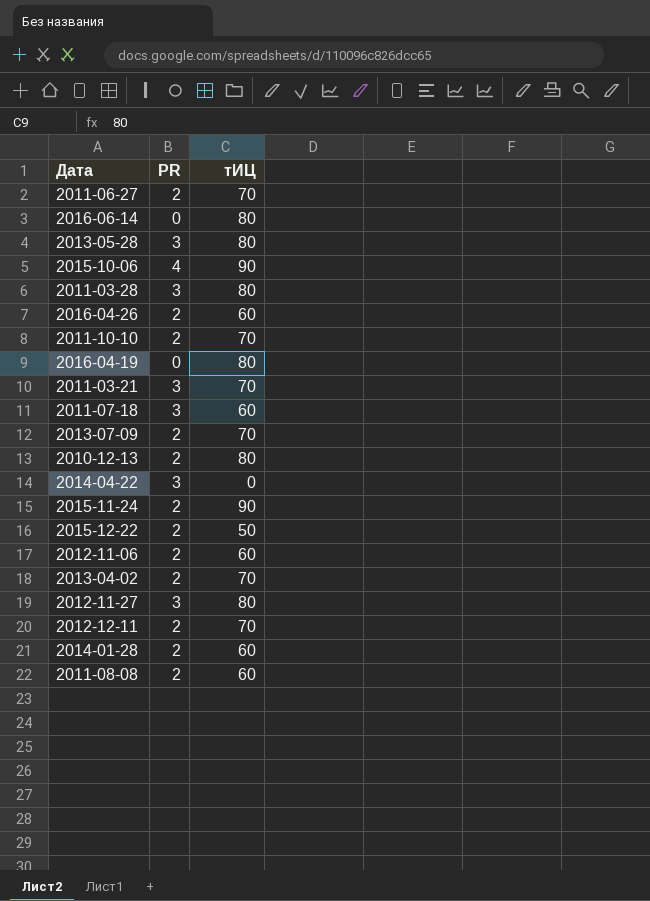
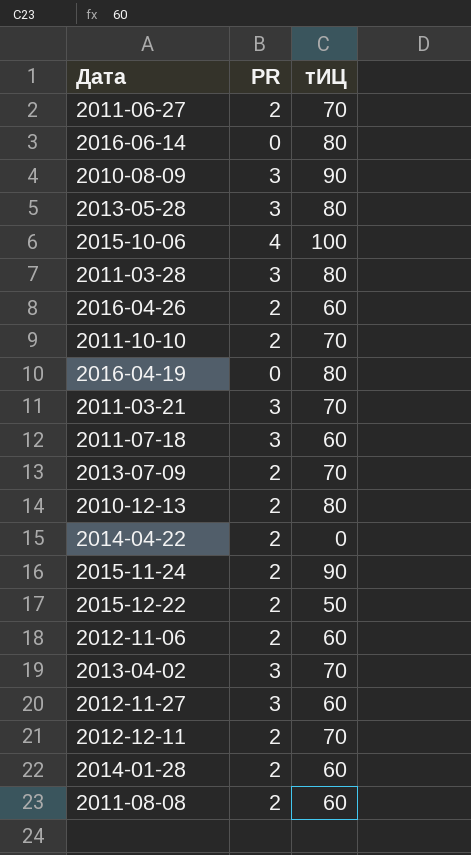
row 2010-08-09: none -> 3 | 90
2015-10-06 | тИЦ: 90 -> 100
2014-04-22 | PR: 3 -> 2
2013-04-02 | PR: 2 -> 3
2012-11-27 | тИЦ: 80 -> 60

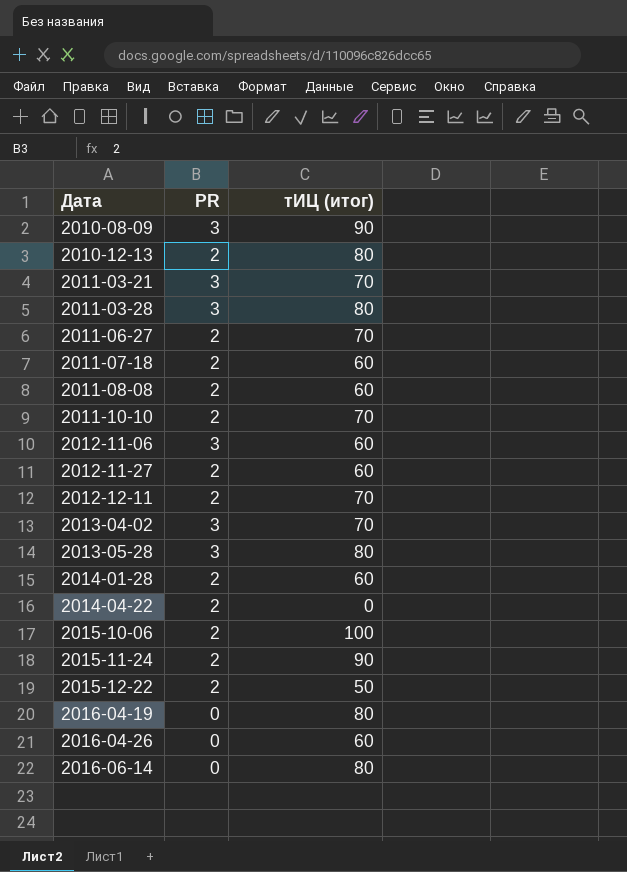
row order: none -> Дата ascending
column name: тИЦ -> тИЦ (итог)
row 2013-07-09: 2 | 70 -> none
2011-07-18 | PR: 3 -> 2
2012-11-06 | PR: 2 -> 3
2012-11-27 | PR: 3 -> 2
2015-10-06 | PR: 4 -> 2
2016-04-26 | PR: 2 -> 0

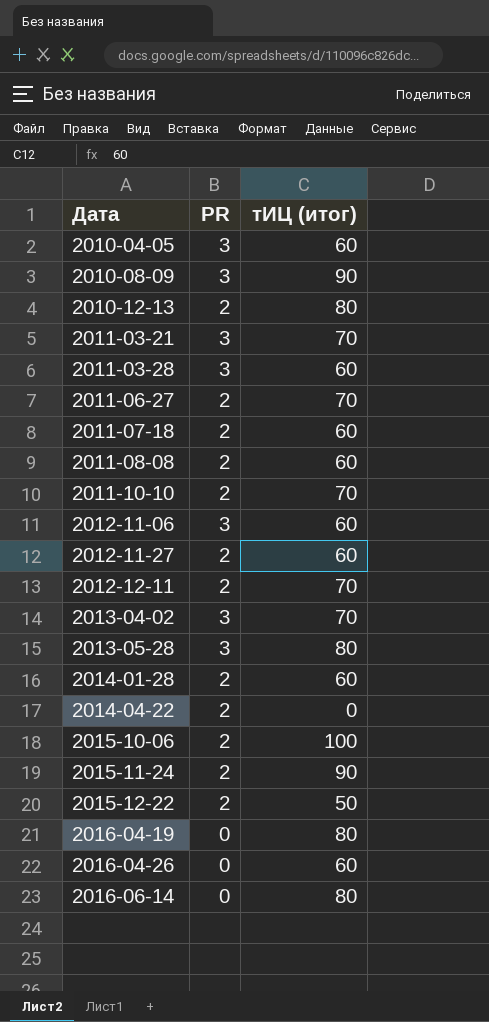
row 2010-04-05: none -> 3 | 60
2011-03-28 | тИЦ (итог): 80 -> 60

